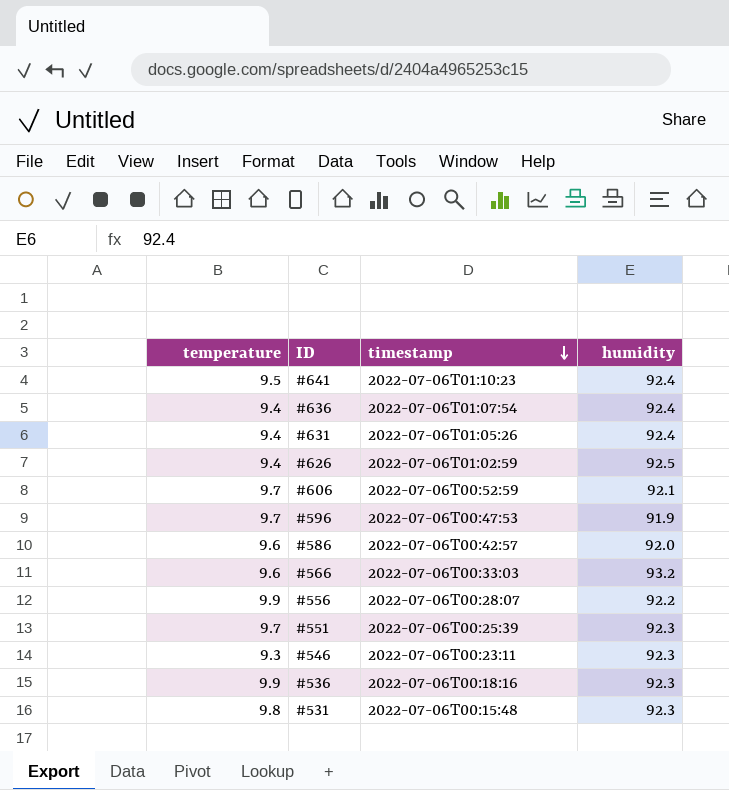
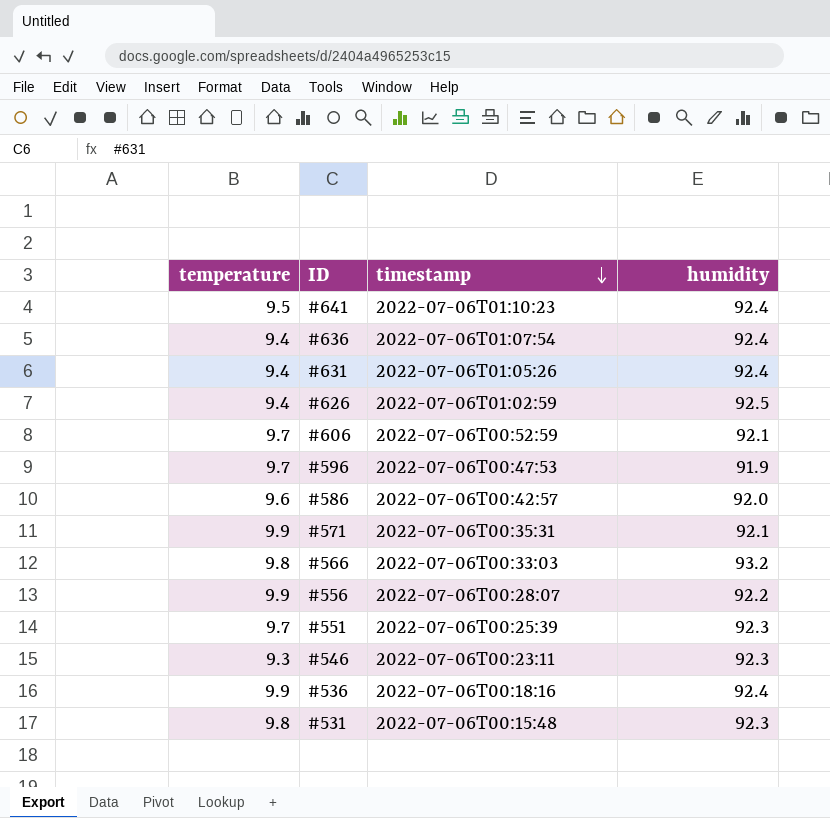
row #571: none -> 9.9 | 2022-07-06T00:35:31 | 92.1
#566 | temperature: 9.6 -> 9.8
#536 | humidity: 92.3 -> 92.4

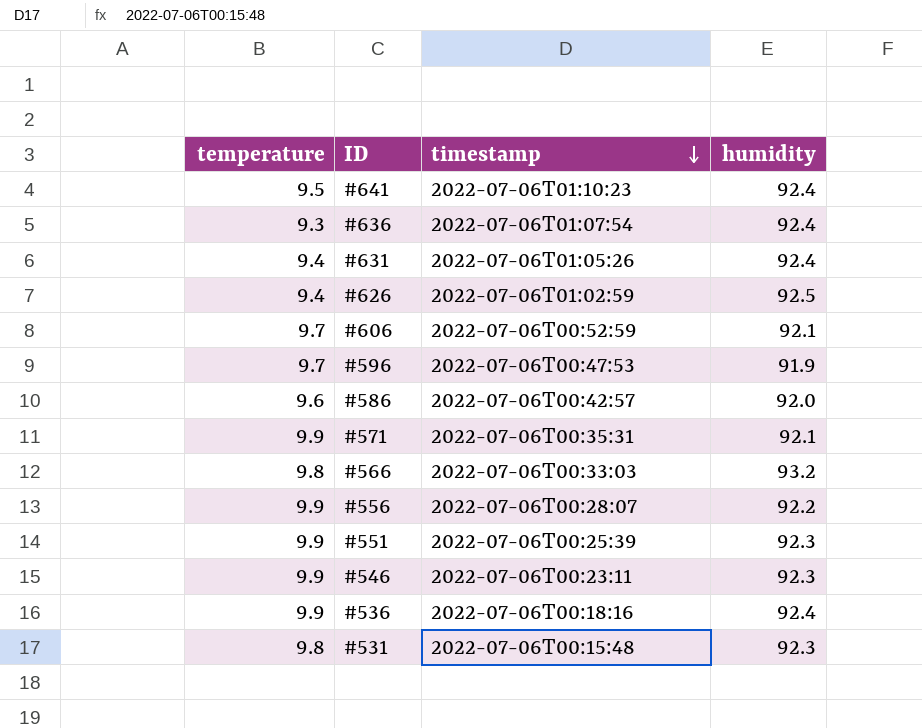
#636 | temperature: 9.4 -> 9.3
#551 | temperature: 9.7 -> 9.9
#546 | temperature: 9.3 -> 9.9

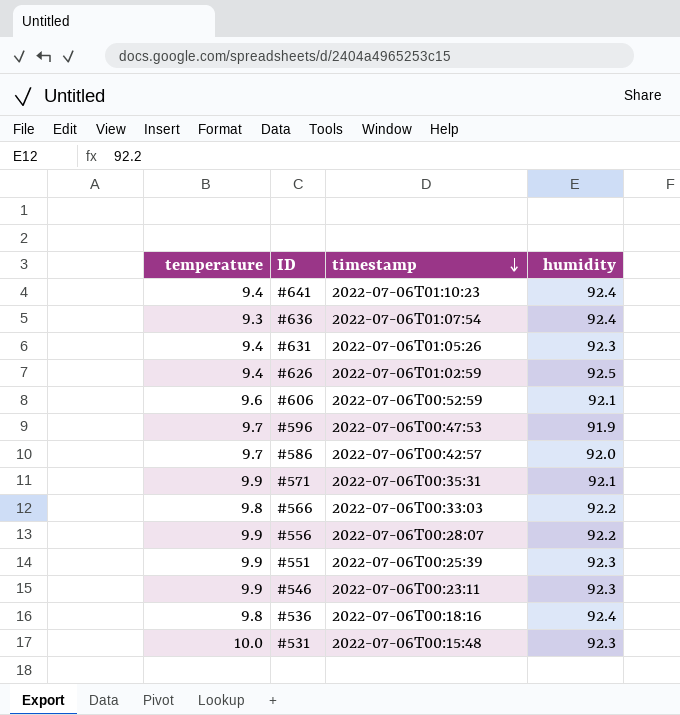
#641 | temperature: 9.5 -> 9.4
#631 | humidity: 92.4 -> 92.3
#606 | temperature: 9.7 -> 9.6
#586 | temperature: 9.6 -> 9.7
#566 | humidity: 93.2 -> 92.2
#536 | temperature: 9.9 -> 9.8
#531 | temperature: 9.8 -> 10.0

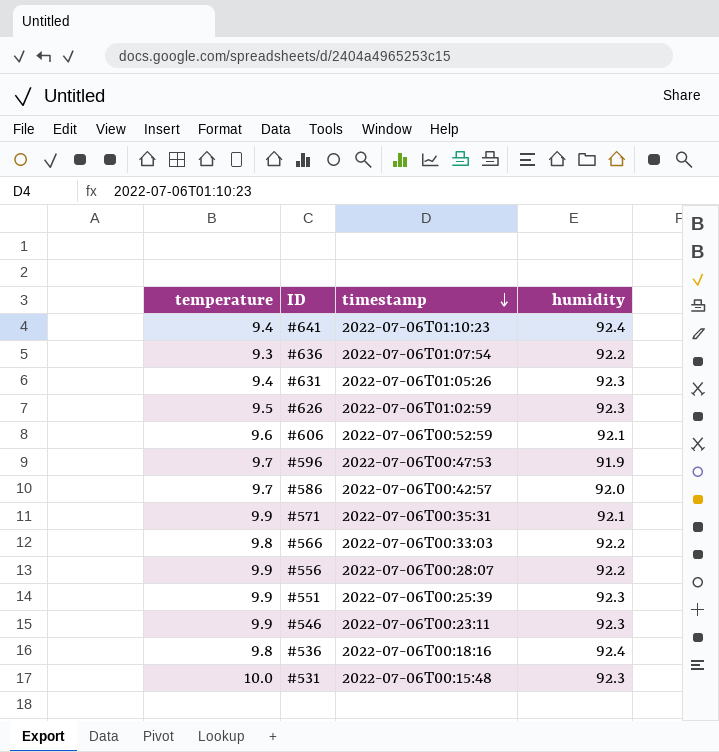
#636 | humidity: 92.4 -> 92.2
#626 | temperature: 9.4 -> 9.5
#626 | humidity: 92.5 -> 92.3

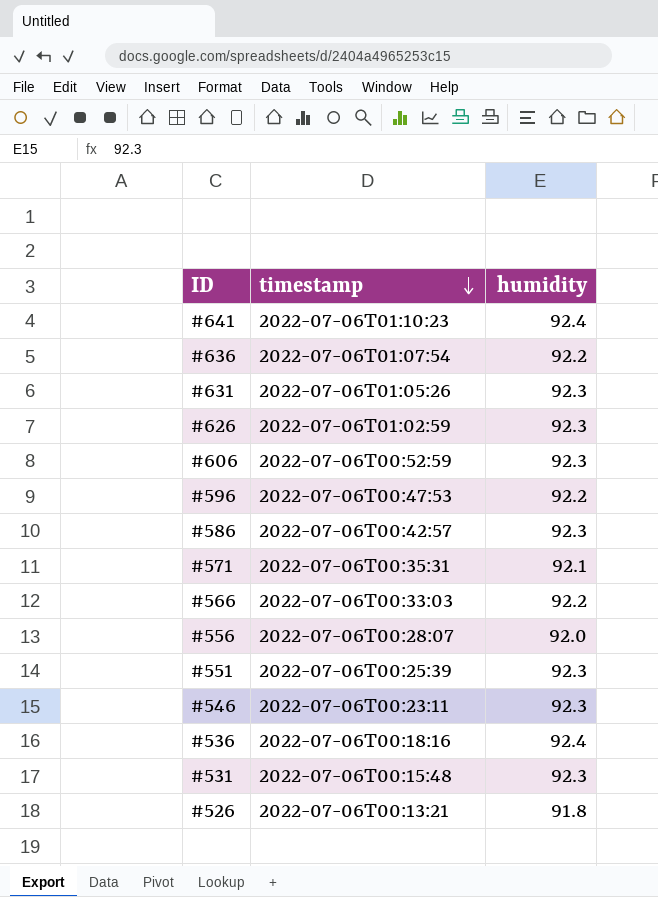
column temperature | position: 1 -> none
#606 | humidity: 92.1 -> 92.3
#596 | humidity: 91.9 -> 92.2
#586 | humidity: 92.0 -> 92.3
#556 | humidity: 92.2 -> 92.0
row #526: none -> 2022-07-06T00:13:21 | 91.8

